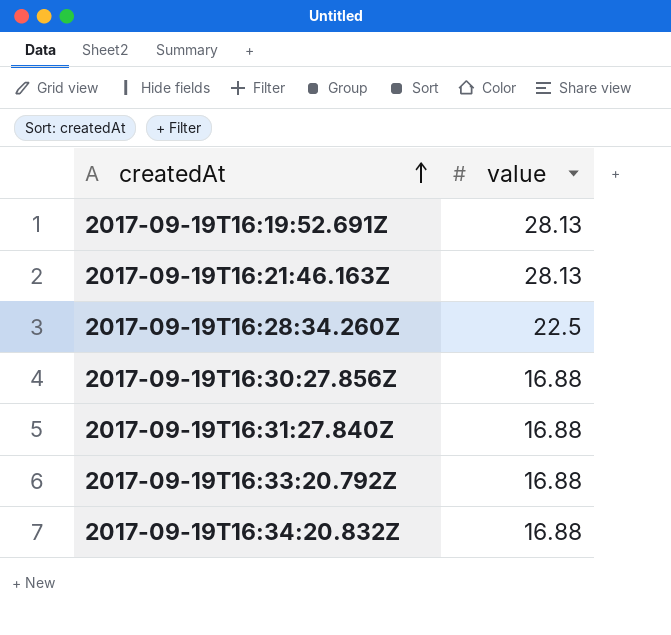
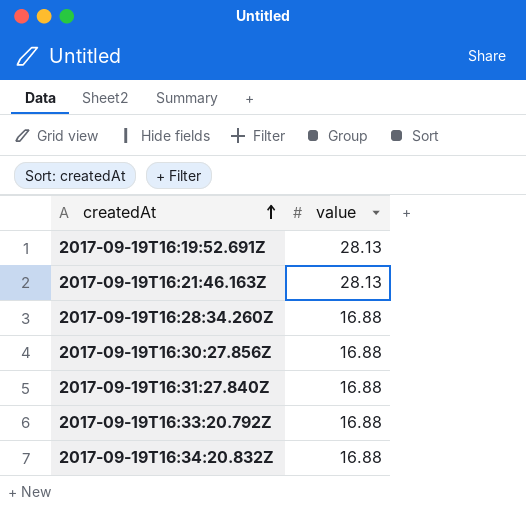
2017-09-19T16:28:34.260Z | value: 22.5 -> 16.88

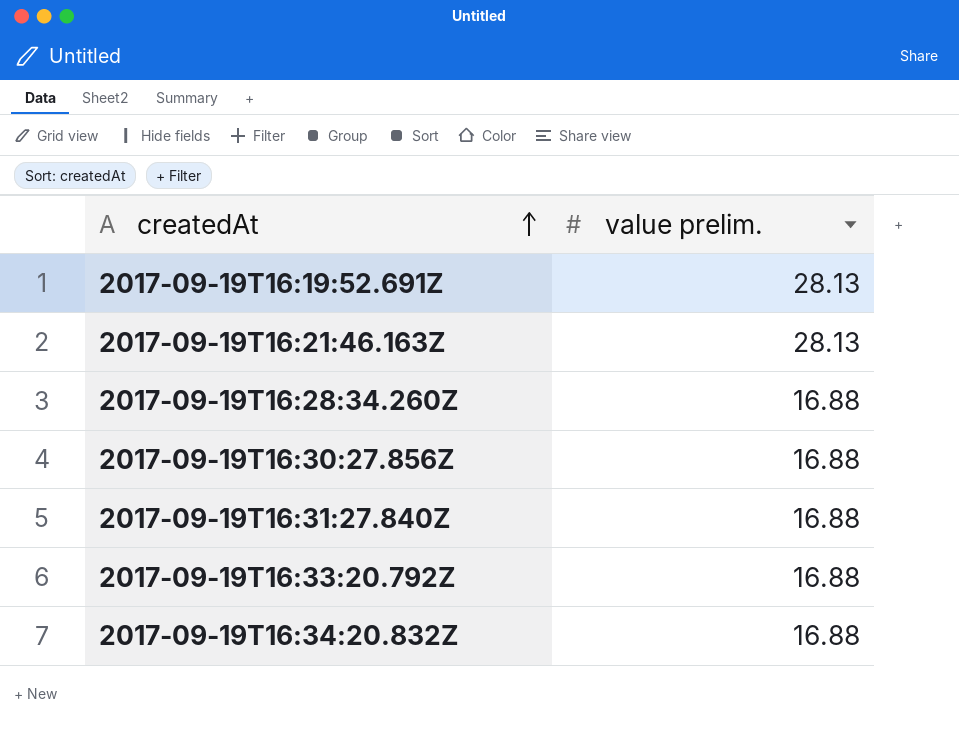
column name: value -> value prelim.

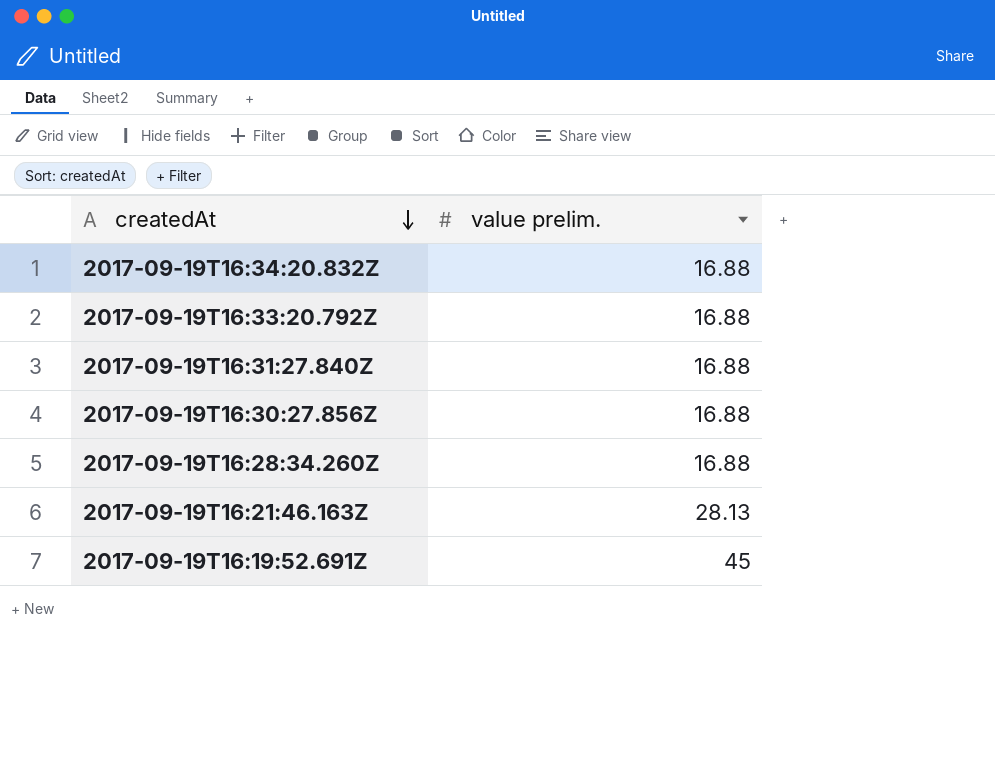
row order: createdAt ascending -> createdAt descending
2017-09-19T16:19:52.691Z | value prelim.: 28.13 -> 45

